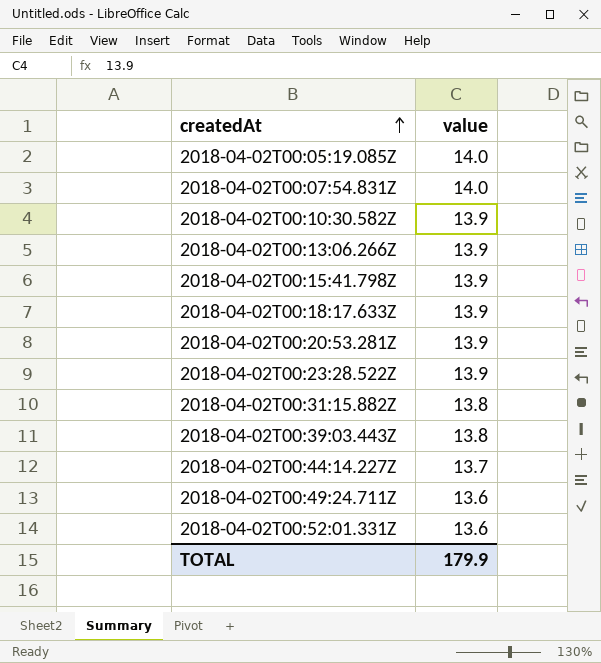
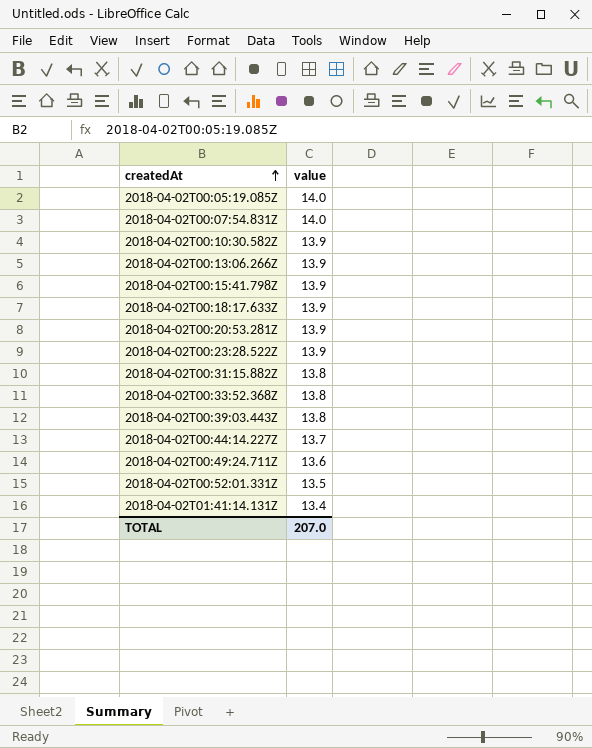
row 2018-04-02T00:33:52.368Z: none -> 13.8
2018-04-02T00:52:01.331Z | value: 13.6 -> 13.5
row 2018-04-02T01:41:14.131Z: none -> 13.4
TOTAL | value: 179.9 -> 207.0

